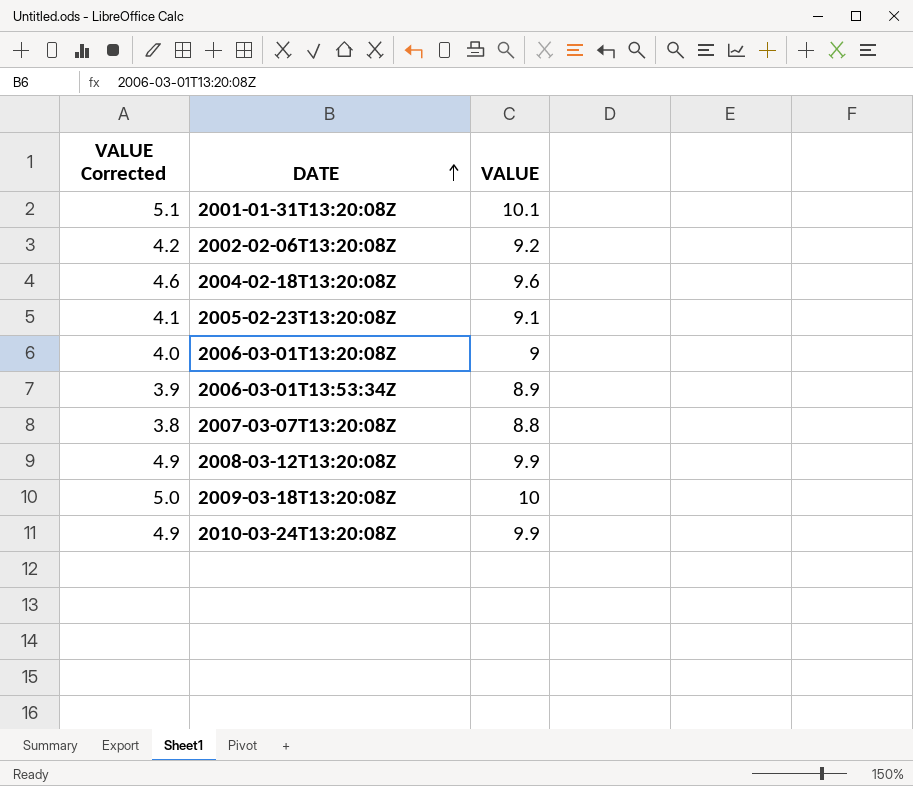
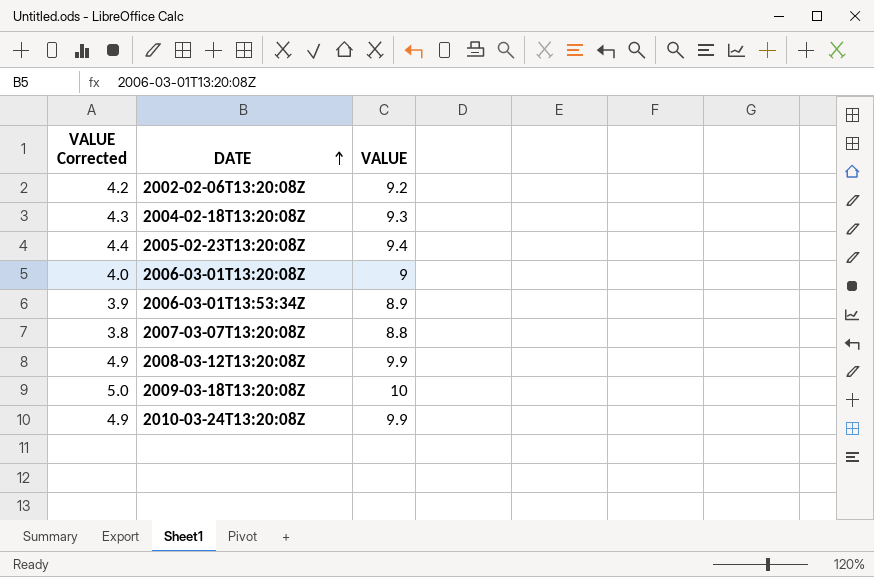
row 2001-01-31T13:20:08Z: 5.1 | 10.1 -> none
2004-02-18T13:20:08Z | VALUE Corrected: 4.6 -> 4.3
2004-02-18T13:20:08Z | VALUE: 9.6 -> 9.3
2005-02-23T13:20:08Z | VALUE Corrected: 4.1 -> 4.4
2005-02-23T13:20:08Z | VALUE: 9.1 -> 9.4

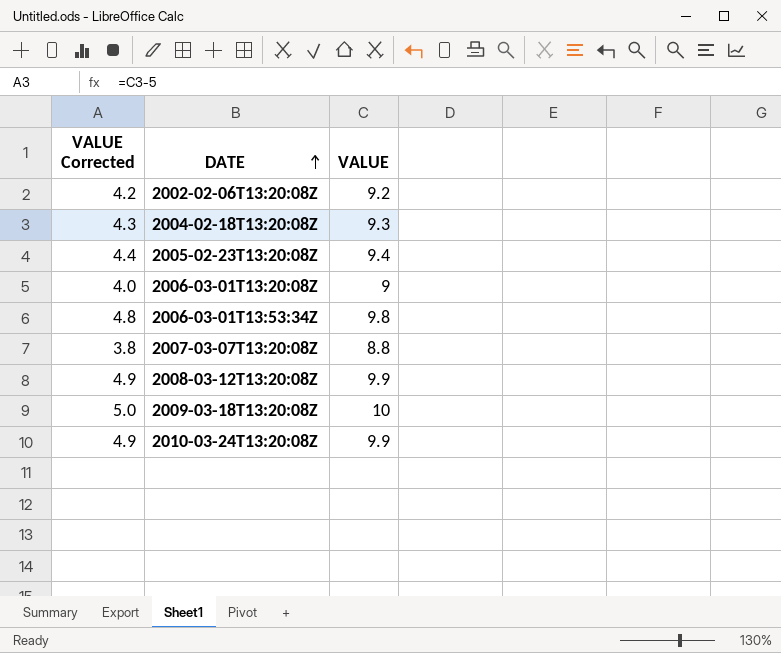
2006-03-01T13:53:34Z | VALUE Corrected: 3.9 -> 4.8
2006-03-01T13:53:34Z | VALUE: 8.9 -> 9.8

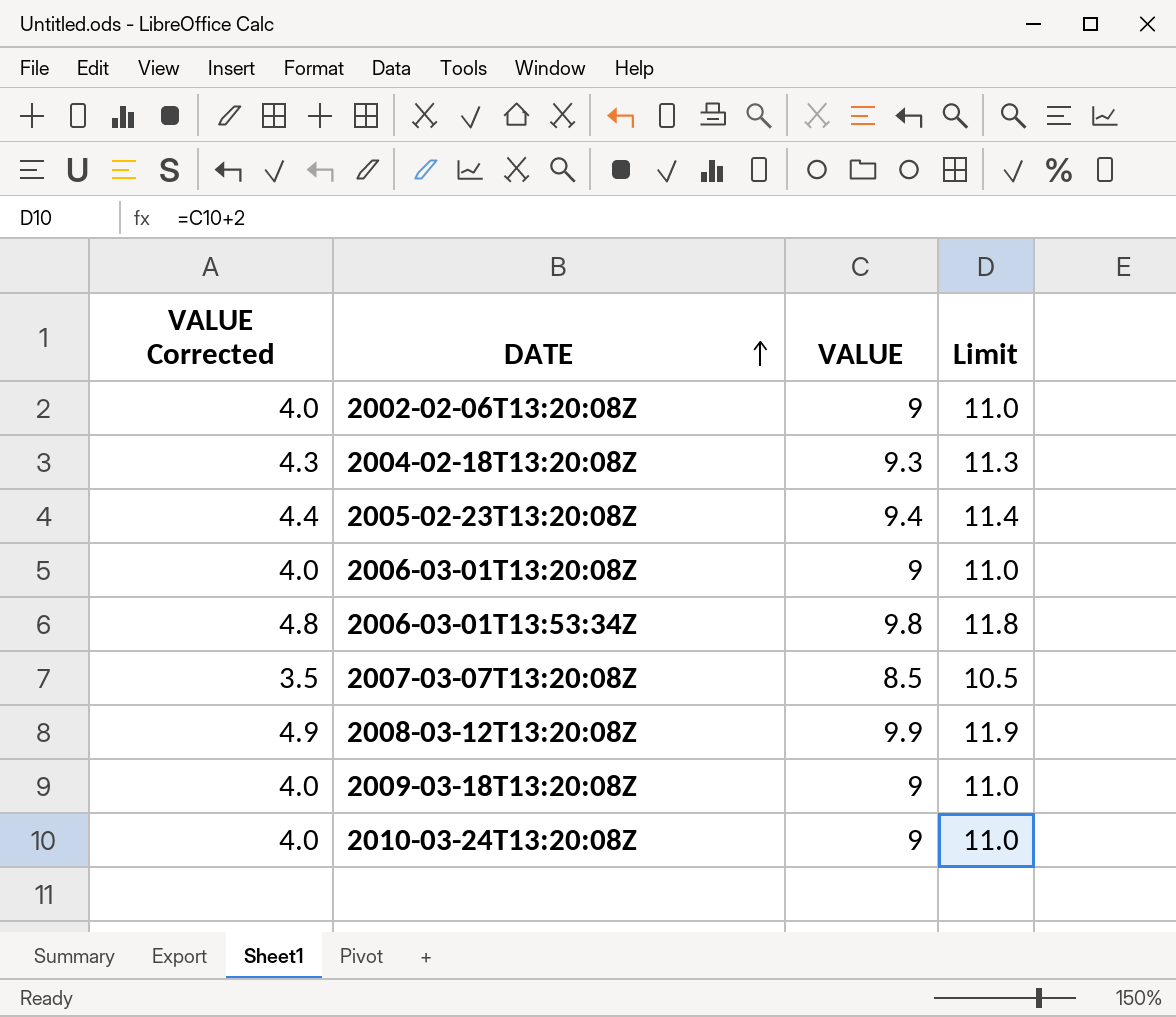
column Limit | formula: none -> [VALUE] + 2
2002-02-06T13:20:08Z | VALUE Corrected: 4.2 -> 4.0
2002-02-06T13:20:08Z | VALUE: 9.2 -> 9
2007-03-07T13:20:08Z | VALUE Corrected: 3.8 -> 3.5
2007-03-07T13:20:08Z | VALUE: 8.8 -> 8.5
2009-03-18T13:20:08Z | VALUE Corrected: 5.0 -> 4.0
2009-03-18T13:20:08Z | VALUE: 10 -> 9
2010-03-24T13:20:08Z | VALUE Corrected: 4.9 -> 4.0
2010-03-24T13:20:08Z | VALUE: 9.9 -> 9

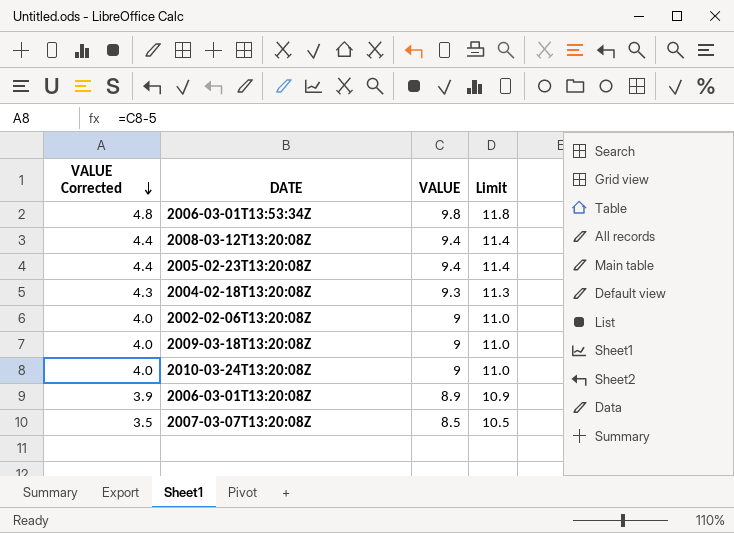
row order: DATE ascending -> VALUE Corrected descending
2008-03-12T13:20:08Z | VALUE Corrected: 4.9 -> 4.4
2008-03-12T13:20:08Z | VALUE: 9.9 -> 9.4
2008-03-12T13:20:08Z | Limit: 11.9 -> 11.4
2006-03-01T13:20:08Z | VALUE Corrected: 4.0 -> 3.9
2006-03-01T13:20:08Z | VALUE: 9 -> 8.9
2006-03-01T13:20:08Z | Limit: 11.0 -> 10.9

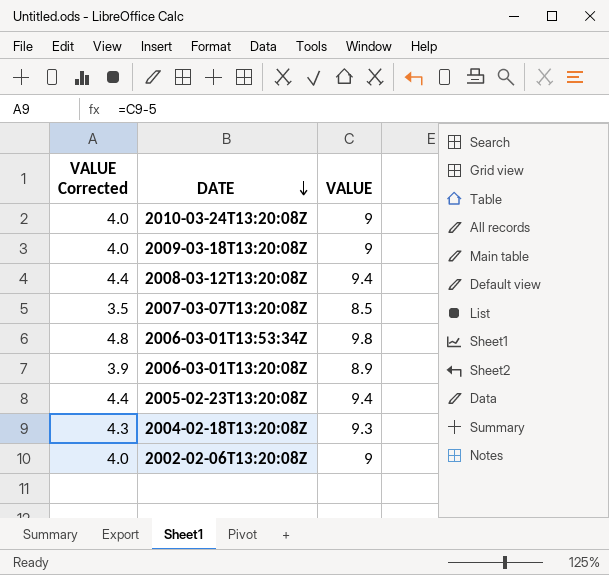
row order: VALUE Corrected descending -> DATE descending
column Limit | formula: [VALUE] + 2 -> none

